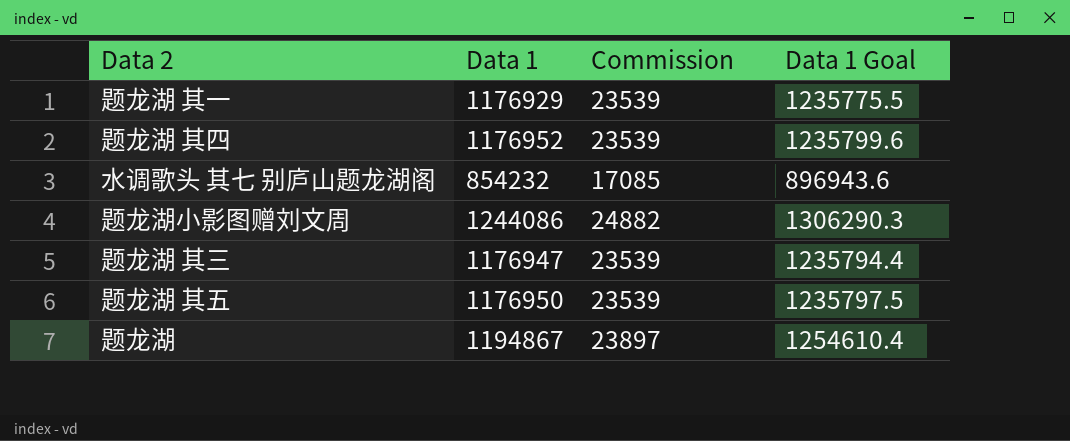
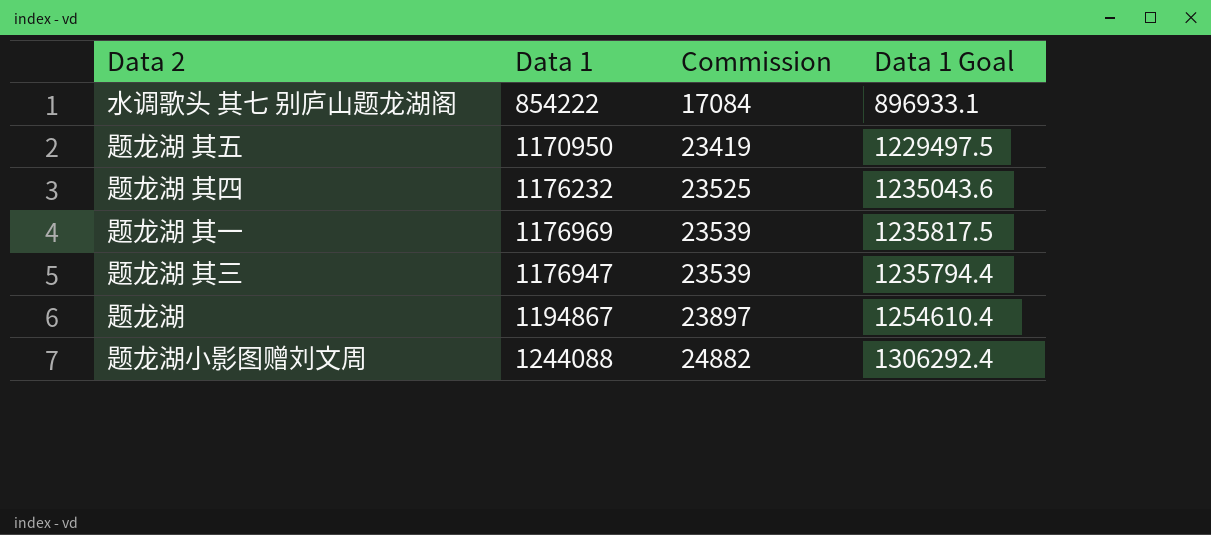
row order: none -> Commission ascending
水调歌头 其七 别庐山题龙湖阁 | Data 1: 854232 -> 854222
水调歌头 其七 别庐山题龙湖阁 | Commission: 17085 -> 17084
水调歌头 其七 别庐山题龙湖阁 | Data 1 Goal: 896943.6 -> 896933.1
题龙湖 其五 | Data 1: 1176950 -> 1170950
题龙湖 其五 | Commission: 23539 -> 23419
题龙湖 其五 | Data 1 Goal: 1235797.5 -> 1229497.5
题龙湖 其四 | Data 1: 1176952 -> 1176232
题龙湖 其四 | Commission: 23539 -> 23525
题龙湖 其四 | Data 1 Goal: 1235799.6 -> 1235043.6
题龙湖 其一 | Data 1: 1176929 -> 1176969
题龙湖 其一 | Data 1 Goal: 1235775.5 -> 1235817.5
题龙湖小影图赠刘文周 | Data 1: 1244086 -> 1244088
题龙湖小影图赠刘文周 | Data 1 Goal: 1306290.3 -> 1306292.4

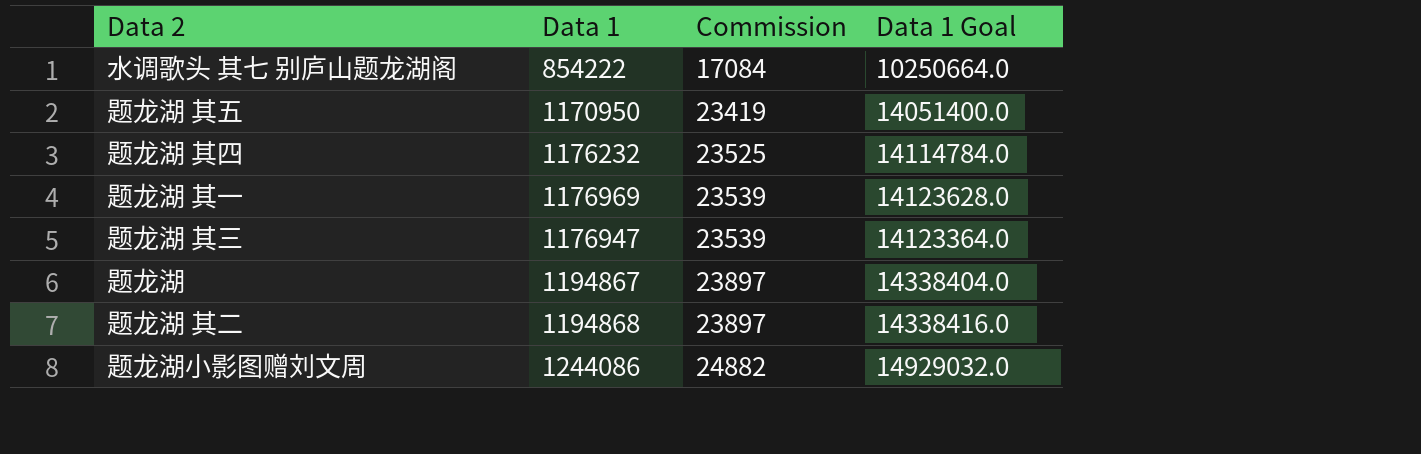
column Data 1 Goal | formula: [Data 1] * 1.05 -> [Data 1] * 12
row 题龙湖 其二: none -> 1194868 | 23897 | 14338416.0
题龙湖小影图赠刘文周 | Data 1: 1244088 -> 1244086

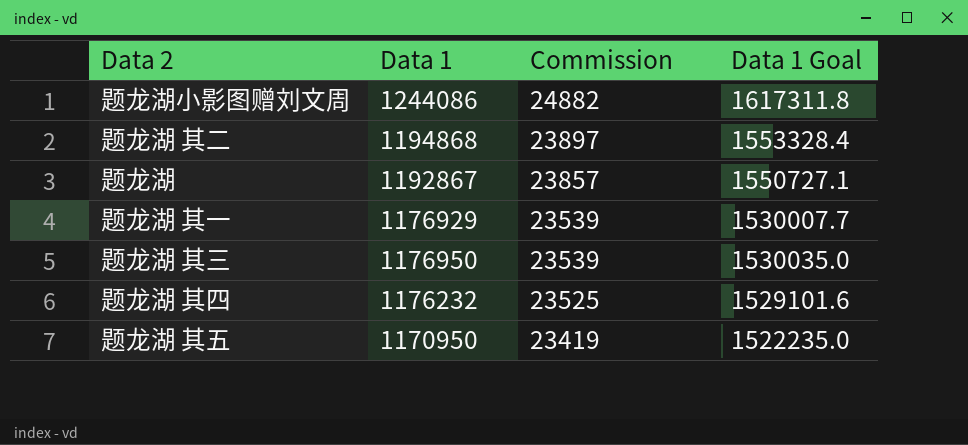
row order: Commission ascending -> Commission descending
column Data 1 Goal | formula: [Data 1] * 12 -> [Data 1] * 1.3
row 水调歌头 其七 别庐山题龙湖阁: 854222 | 17084 | 10250664.0 -> none
题龙湖 | Data 1: 1194867 -> 1192867
题龙湖 | Commission: 23897 -> 23857
题龙湖 其一 | Data 1: 1176969 -> 1176929
题龙湖 其三 | Data 1: 1176947 -> 1176950

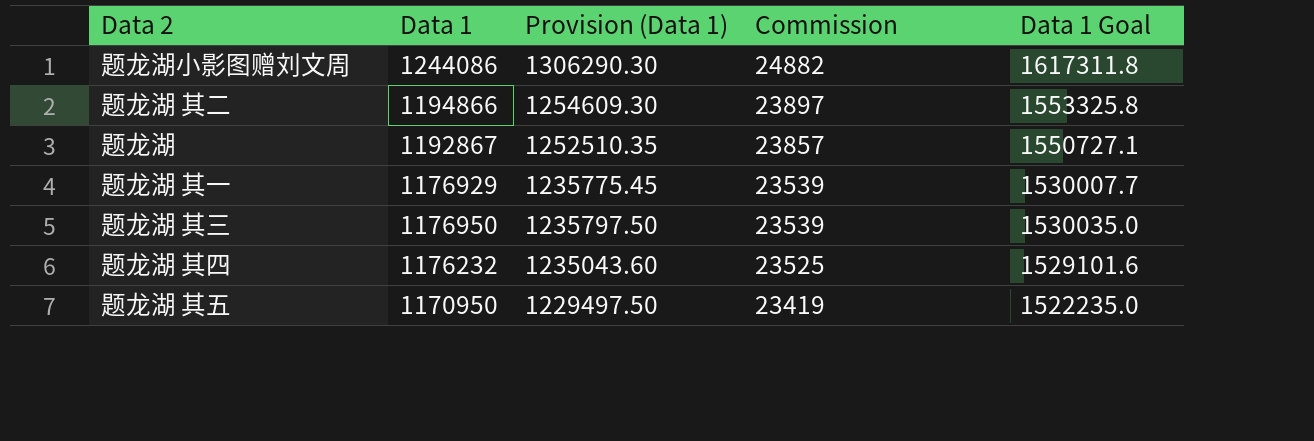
column Provision (Data 1) | formula: none -> [Data 1] * 1.05
题龙湖 其二 | Data 1: 1194868 -> 1194866
题龙湖 其二 | Data 1 Goal: 1553328.4 -> 1553325.8

